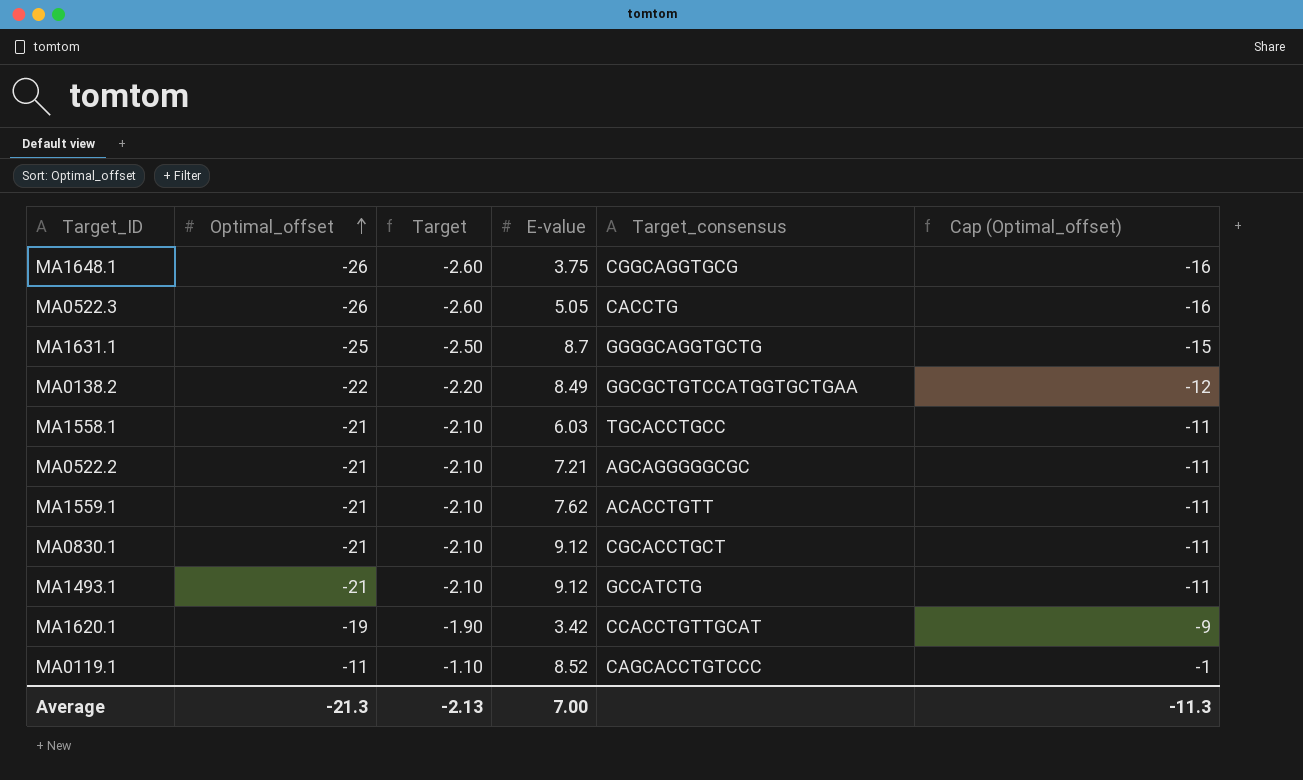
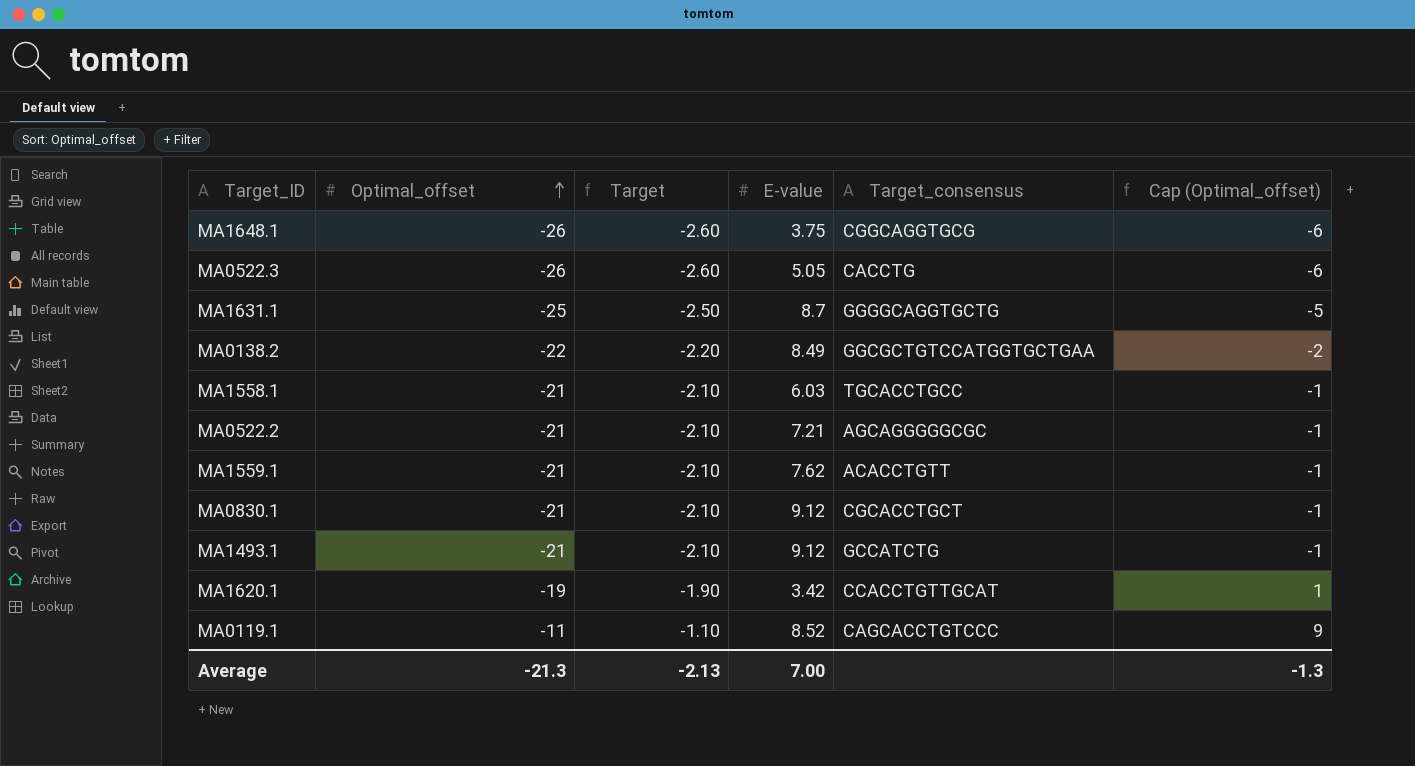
column Cap (Optimal_offset) | formula: [Optimal_offset] + 10 -> [Optimal_offset] + 20
Average | Cap (Optimal_offset): -11.3 -> -1.3

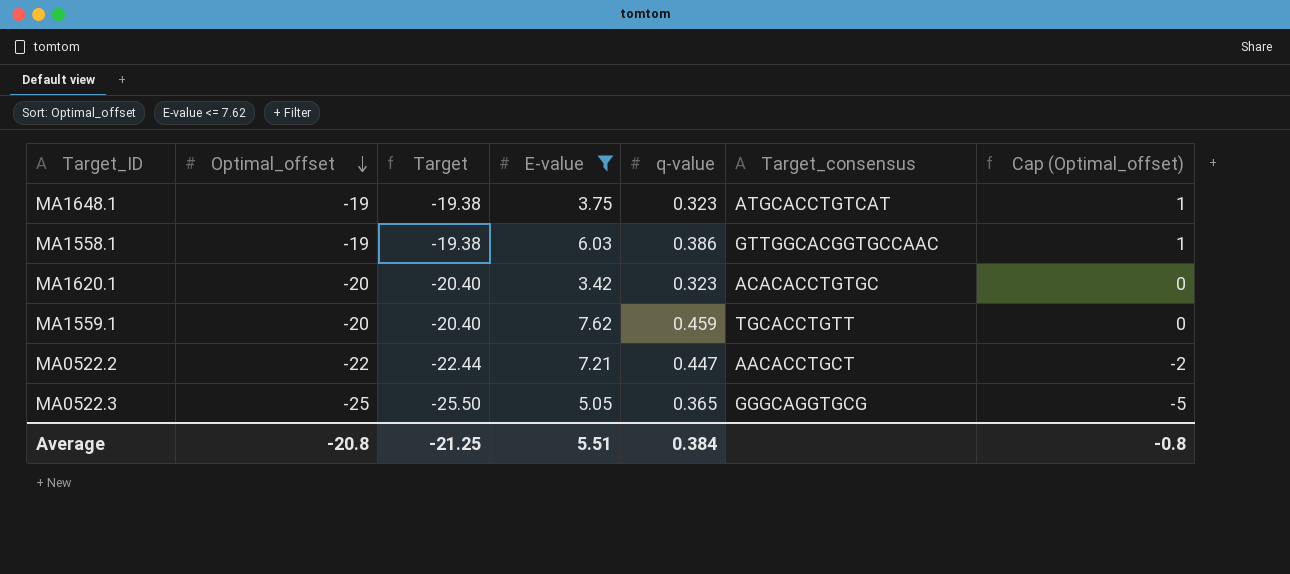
filter: none -> E-value <= 7.62
row order: Optimal_offset ascending -> Optimal_offset descending
column Target | formula: [Optimal_offset] * 0.1 -> [Optimal_offset] * 1.02
column q-value | position: none -> 5
MA1648.1 | Optimal_offset: -26 -> -19
MA1648.1 | Target_consensus: CGGCAGGTGCG -> ATGCACCTGTCAT
MA1648.1 | Cap (Optimal_offset): -6 -> 1
MA1558.1 | Optimal_offset: -21 -> -19
MA1558.1 | Target_consensus: TGCACCTGCC -> GTTGGCACGGTGCCAAC
MA1558.1 | Cap (Optimal_offset): -1 -> 1
MA1620.1 | Optimal_offset: -19 -> -20
MA1620.1 | Target_consensus: CCACCTGTTGCAT -> ACACACCTGTGC
MA1620.1 | Cap (Optimal_offset): 1 -> 0
MA1559.1 | Optimal_offset: -21 -> -20
MA1559.1 | Target_consensus: ACACCTGTT -> TGCACCTGTT
MA1559.1 | Cap (Optimal_offset): -1 -> 0
MA0522.2 | Optimal_offset: -21 -> -22
MA0522.2 | Target_consensus: AGCAGGGGGCGC -> AACACCTGCT
MA0522.2 | Cap (Optimal_offset): -1 -> -2
MA0522.3 | Optimal_offset: -26 -> -25
MA0522.3 | Target_consensus: CACCTG -> GGGCAGGTGCG
MA0522.3 | Cap (Optimal_offset): -6 -> -5
Average | Optimal_offset: -21.3 -> -20.8
Average | Target: -2.13 -> -21.25
Average | E-value: 7.00 -> 5.51
Average | Cap (Optimal_offset): -1.3 -> -0.8

